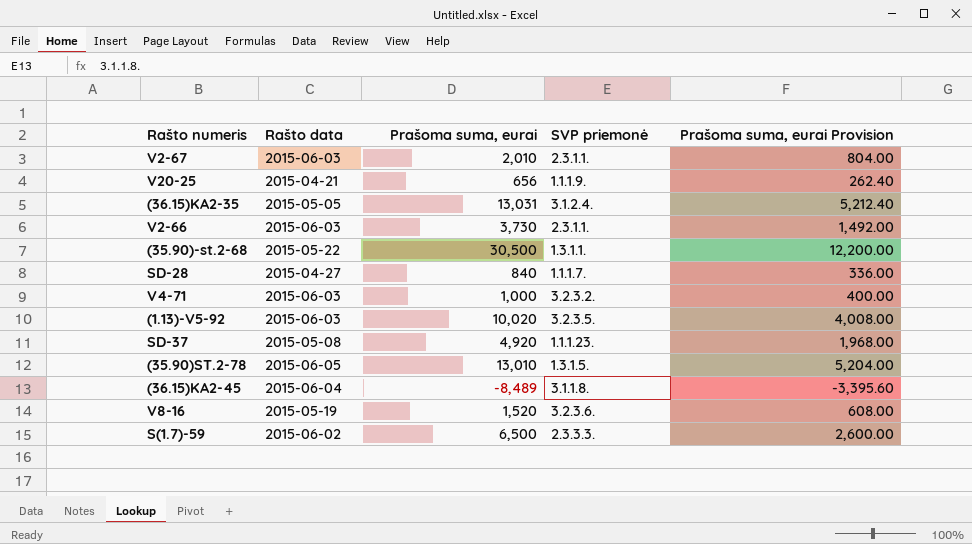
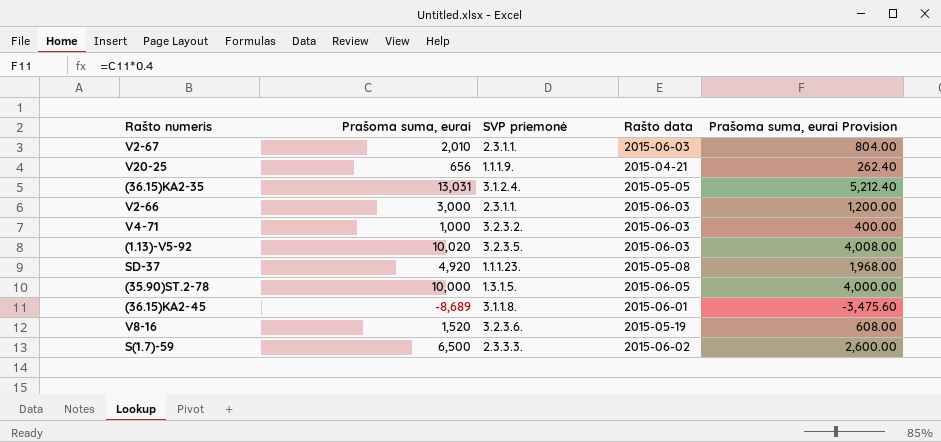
column Rašto data | position: 2 -> 4
row (35.90)-st.2-68: 2015-05-22 | 30,500 | 1.3.1.1. | 12,200.00 -> none
row SD-28: 2015-04-27 | 840 | 1.1.1.7. | 336.00 -> none
V2-66 | Prašoma suma, eurai: 3,730 -> 3,000
V2-66 | Prašoma suma, eurai Provision: 1,492.00 -> 1,200.00
(35.90)ST.2-78 | Prašoma suma, eurai: 13,010 -> 10,000
(35.90)ST.2-78 | Prašoma suma, eurai Provision: 5,204.00 -> 4,000.00
(36.15)KA2-45 | Prašoma suma, eurai: -8,489 -> -8,689
(36.15)KA2-45 | Rašto data: 2015-06-04 -> 2015-06-01
(36.15)KA2-45 | Prašoma suma, eurai Provision: -3,395.60 -> -3,475.60

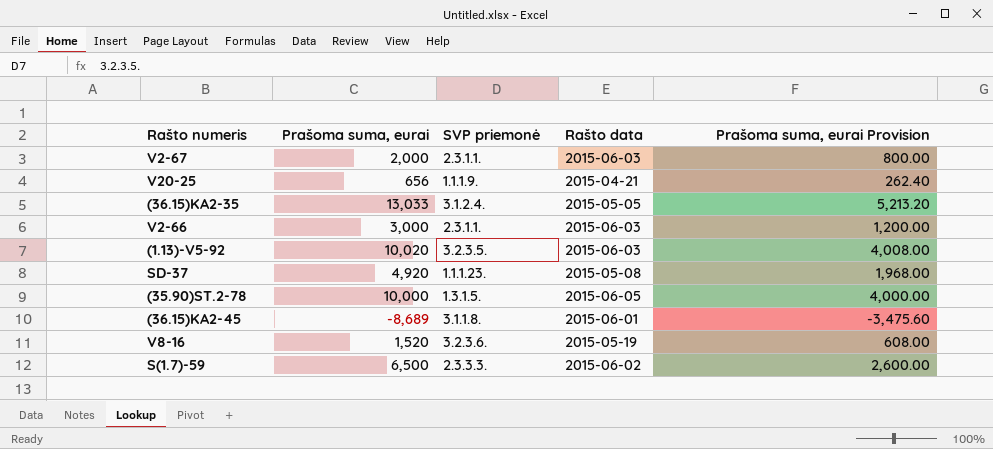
row V4-71: 1,000 | 3.2.3.2. | 2015-06-03 | 400.00 -> none
V2-67 | Prašoma suma, eurai: 2,010 -> 2,000
V2-67 | Prašoma suma, eurai Provision: 804.00 -> 800.00
(36.15)KA2-35 | Prašoma suma, eurai: 13,031 -> 13,033
(36.15)KA2-35 | Prašoma suma, eurai Provision: 5,212.40 -> 5,213.20

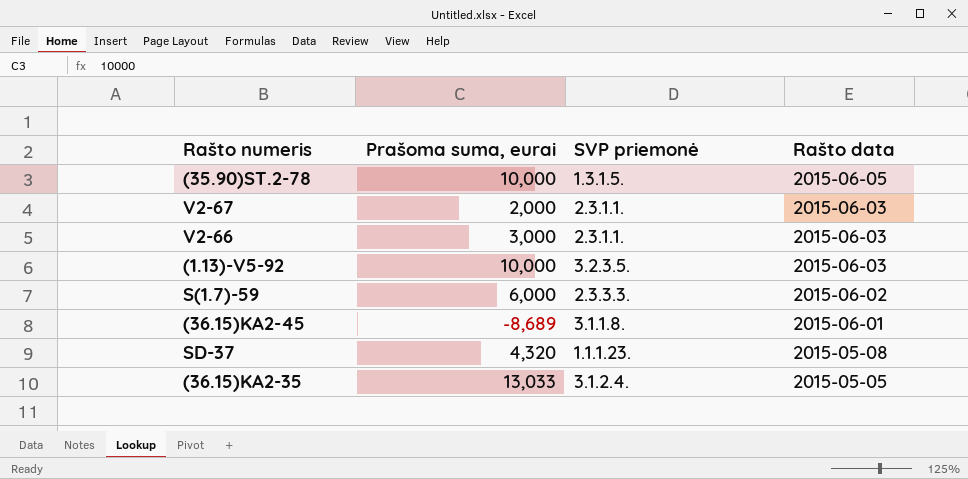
row order: none -> Rašto data descending
column Prašoma suma, eurai Provision | formula: [Prašoma suma, eurai] * 0.4 -> none
row V20-25: 656 | 1.1.1.9. | 2015-04-21 | 262.40 -> none
row V8-16: 1,520 | 3.2.3.6. | 2015-05-19 | 608.00 -> none
(1.13)-V5-92 | Prašoma suma, eurai: 10,020 -> 10,000
S(1.7)-59 | Prašoma suma, eurai: 6,500 -> 6,000
SD-37 | Prašoma suma, eurai: 4,920 -> 4,320

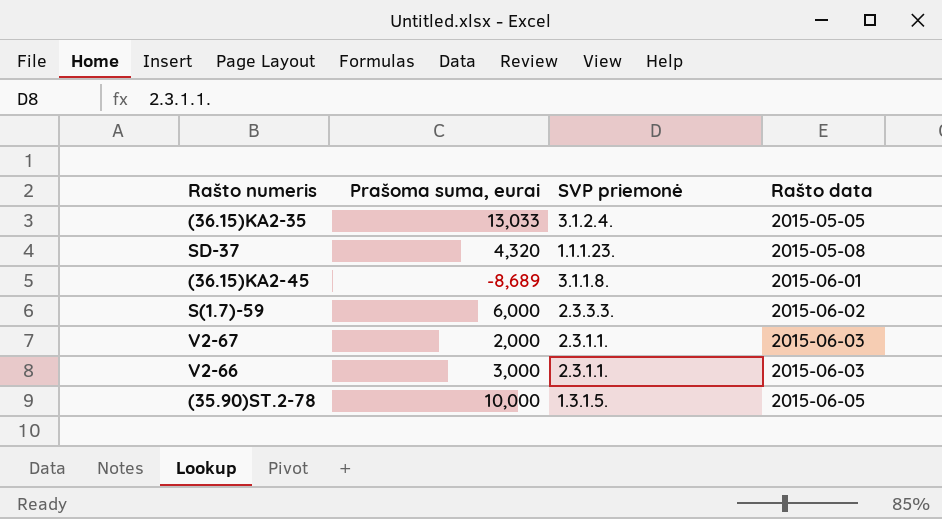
row order: Rašto data descending -> Rašto data ascending
row (1.13)-V5-92: 10,000 | 3.2.3.5. | 2015-06-03 -> none

